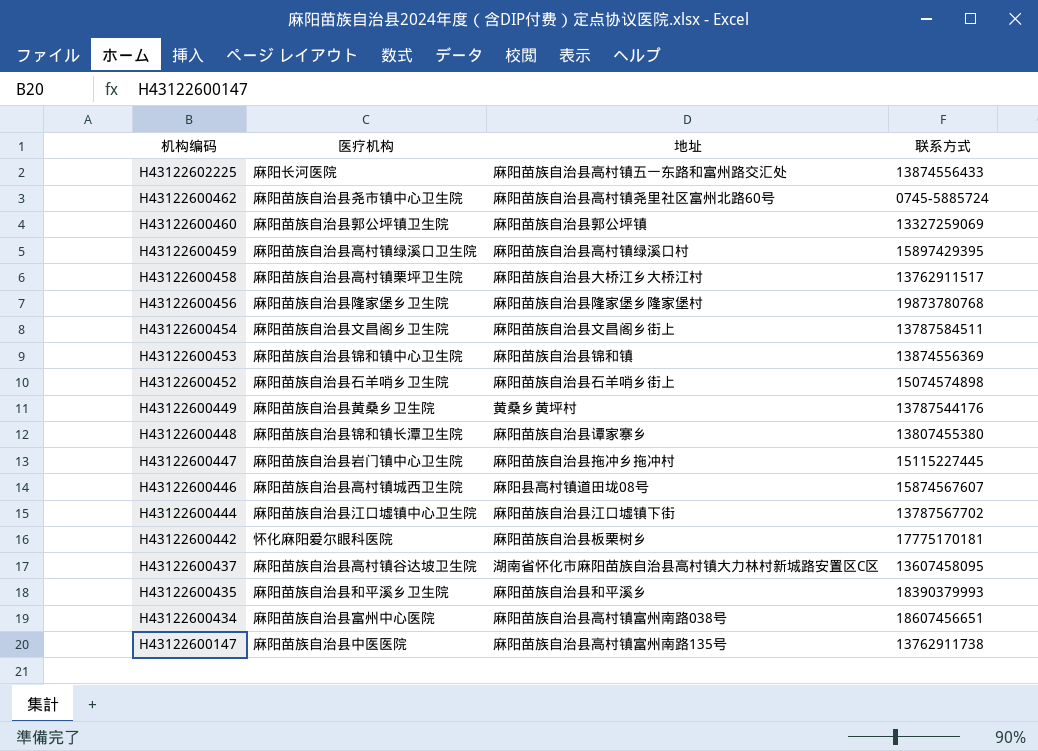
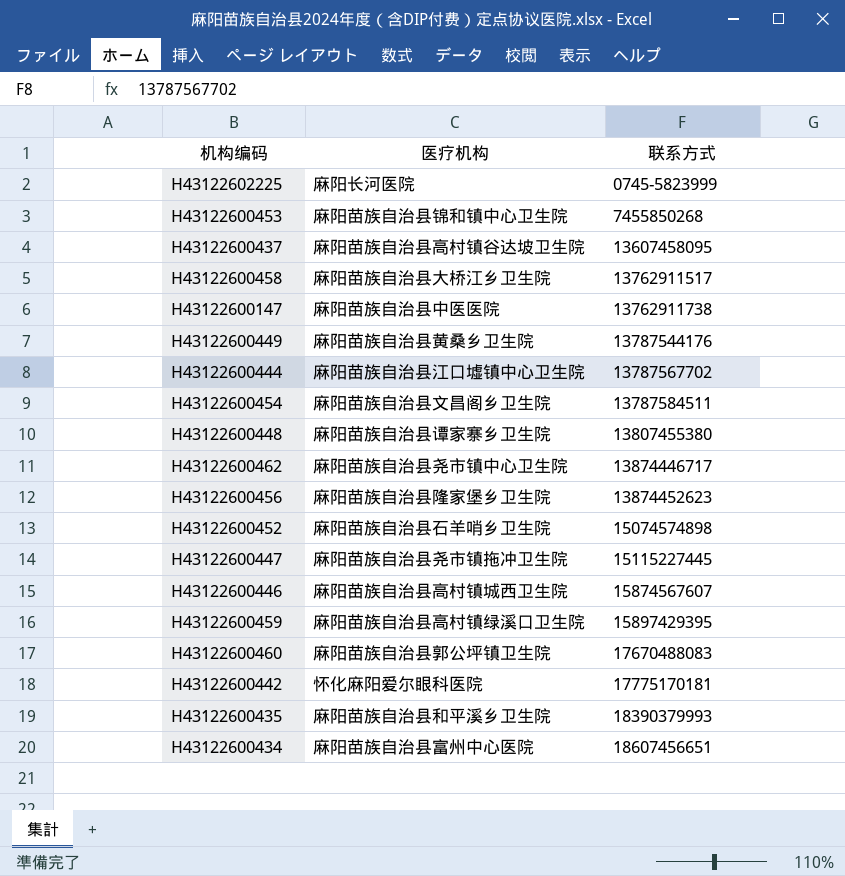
row order: 机构编码 descending -> 联系方式 ascending
column 地址 | position: 3 -> none
H43122602225 | 联系方式: 13874556433 -> 0745-5823999
H43122600453 | 联系方式: 13874556369 -> 7455850268
H43122600458 | 医疗机构: 麻阳苗族自治县高村镇栗坪卫生院 -> 麻阳苗族自治县大桥江乡卫生院
H43122600448 | 医疗机构: 麻阳苗族自治县锦和镇长潭卫生院 -> 麻阳苗族自治县谭家寨乡卫生院
H43122600462 | 联系方式: 0745-5885724 -> 13874446717
H43122600456 | 联系方式: 19873780768 -> 13874452623
H43122600447 | 医疗机构: 麻阳苗族自治县岩门镇中心卫生院 -> 麻阳苗族自治县尧市镇拖冲卫生院
H43122600460 | 联系方式: 13327259069 -> 17670488083

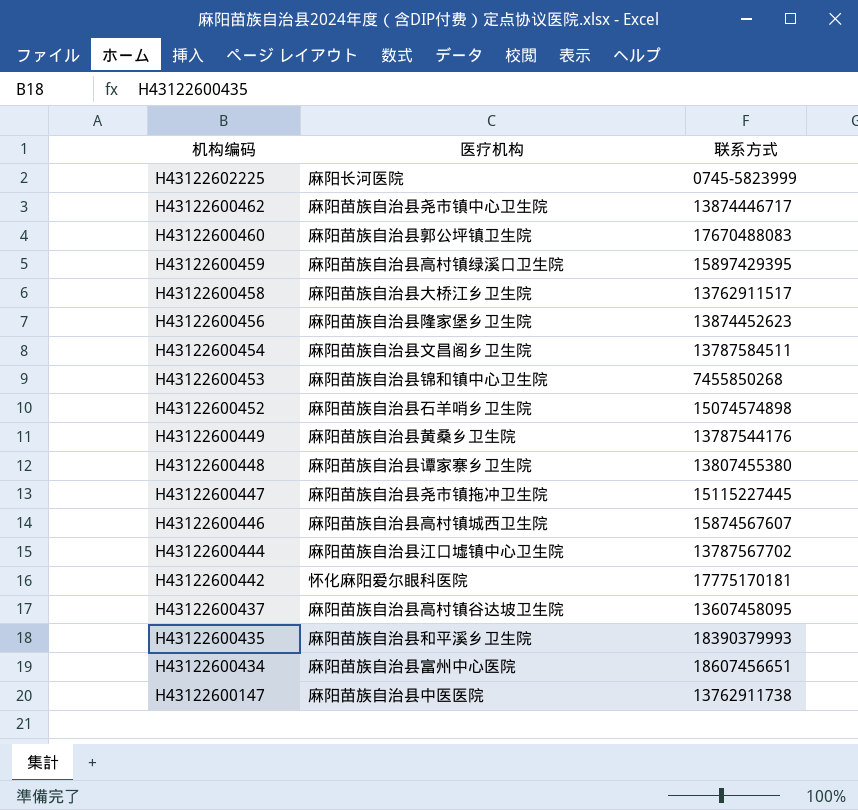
row order: 联系方式 ascending -> 机构编码 descending

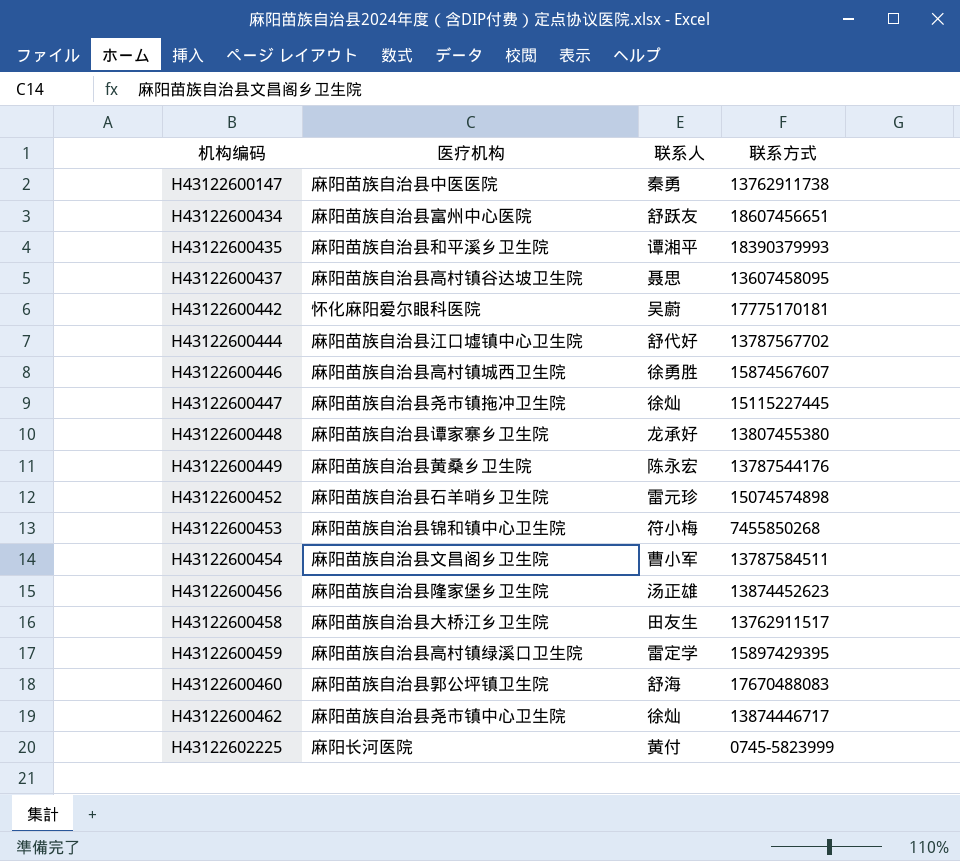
row order: 机构编码 descending -> 机构编码 ascending
column 联系人 | position: none -> 3

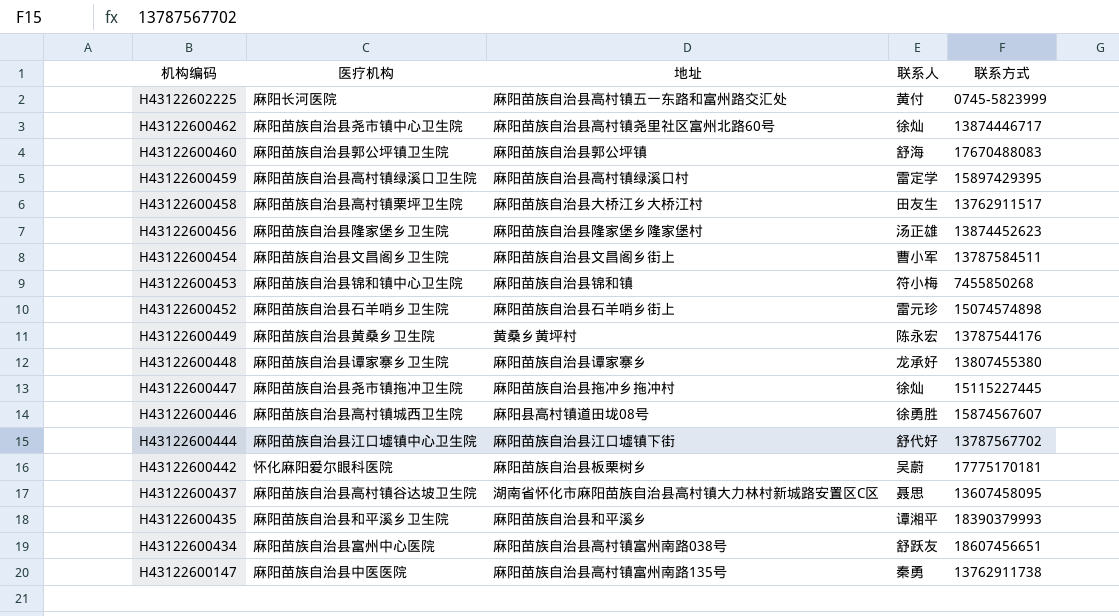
row order: 机构编码 ascending -> 机构编码 descending
column 地址 | position: none -> 3
H43122600458 | 医疗机构: 麻阳苗族自治县大桥江乡卫生院 -> 麻阳苗族自治县高村镇栗坪卫生院

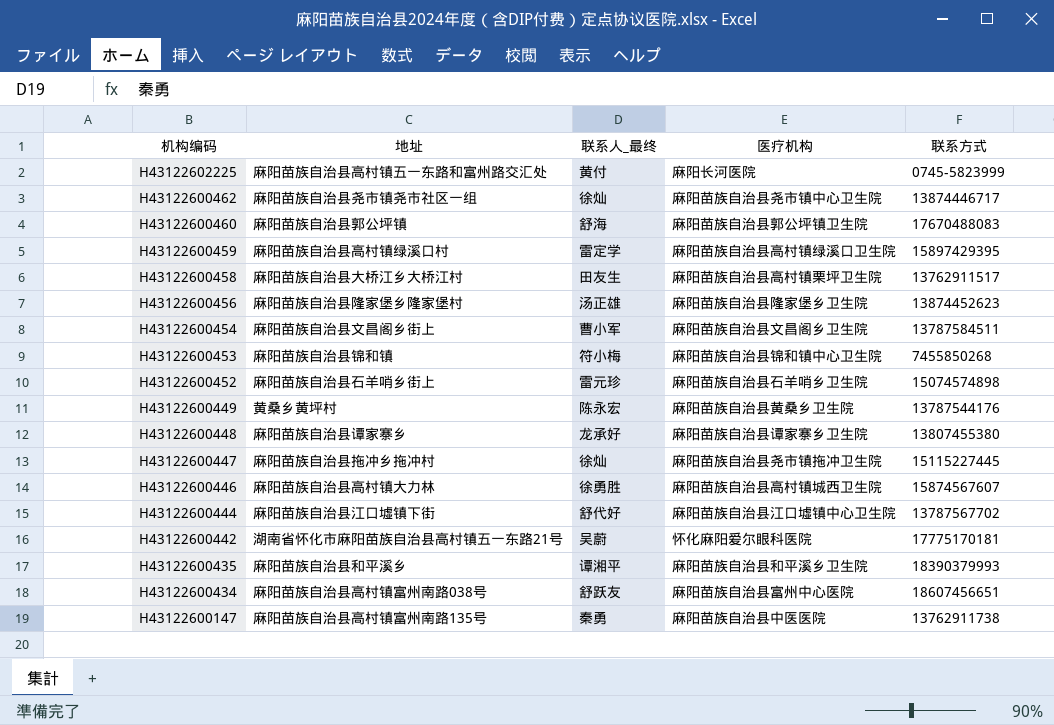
column name: 联系人 -> 联系人_最终
column 医疗机构 | position: 2 -> 4
row H43122600437: 麻阳苗族自治县高村镇谷达坡卫生院 | 湖南省怀化市麻阳苗族自治县高村镇大力林村新城路安置区C区 | 聂思 | 13607458095 -> none
H43122600462 | 地址: 麻阳苗族自治县高村镇尧里社区富州北路60号 -> 麻阳苗族自治县尧市镇尧市社区一组
H43122600446 | 地址: 麻阳县高村镇道田垅08号 -> 麻阳苗族自治县高村镇大力林
H43122600442 | 地址: 麻阳苗族自治县板栗树乡 -> 湖南省怀化市麻阳苗族自治县高村镇五一东路21号

